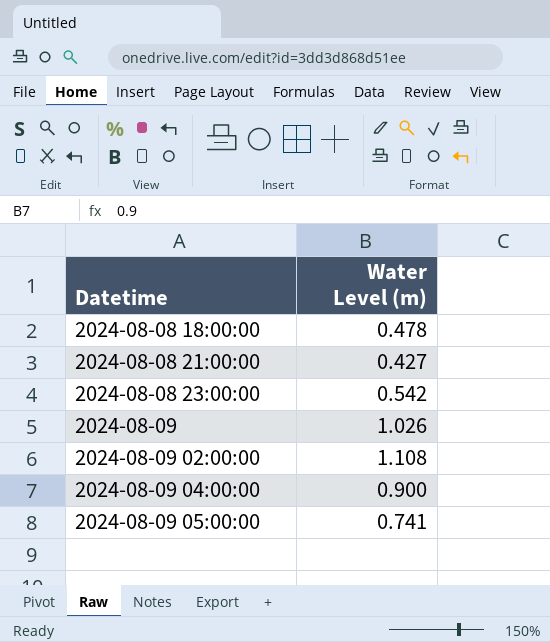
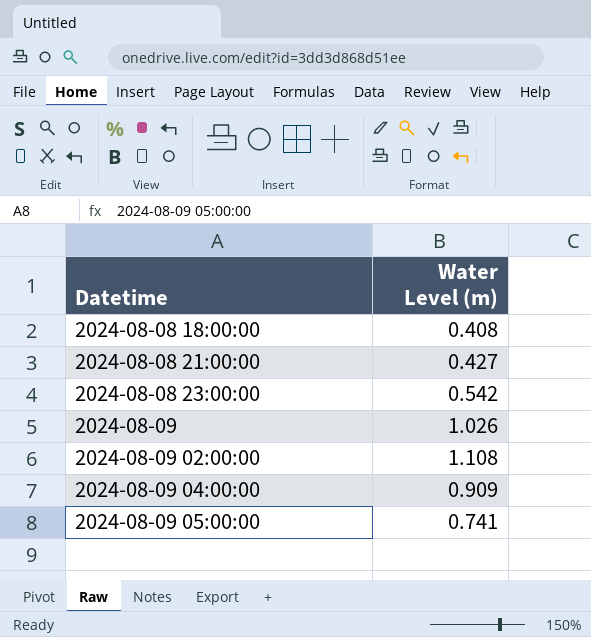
2024-08-08 18:00:00 | Water Level (m): 0.478 -> 0.408
2024-08-09 04:00:00 | Water Level (m): 0.900 -> 0.909

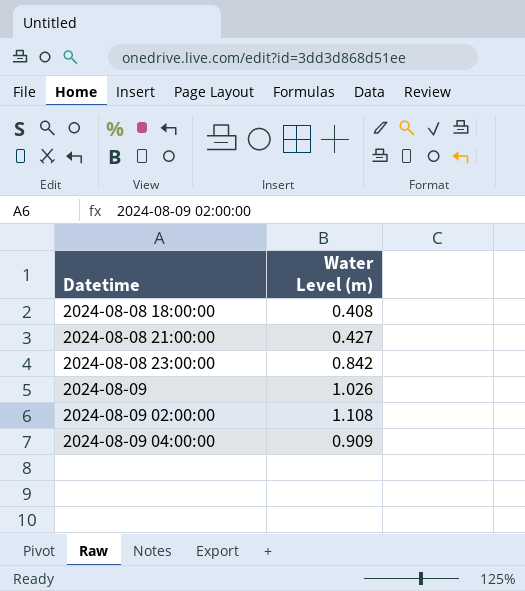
row 2024-08-09 05:00:00: 0.741 -> none
2024-08-08 23:00:00 | Water Level (m): 0.542 -> 0.842

